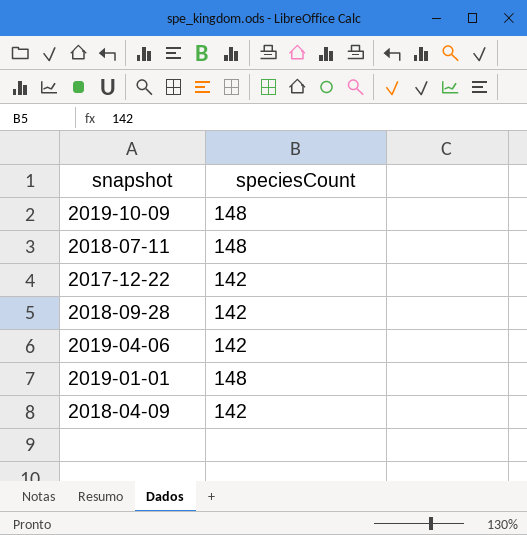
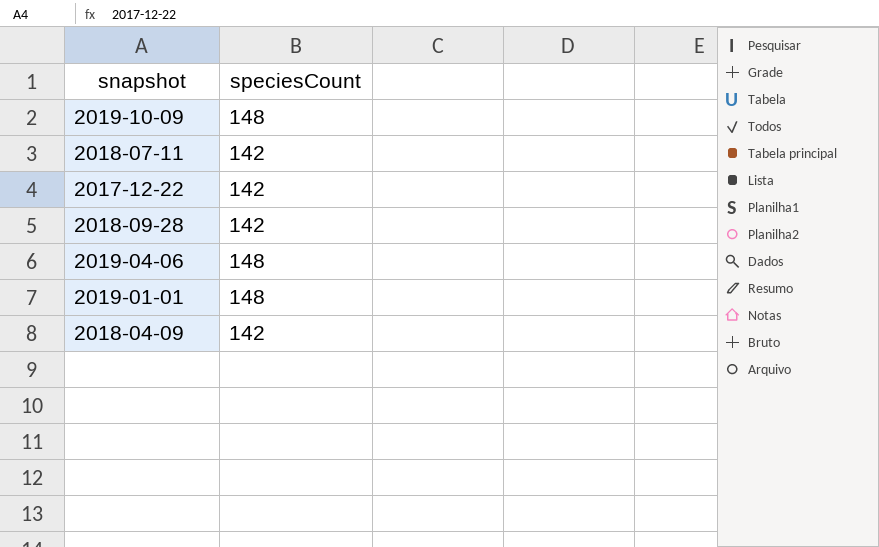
2018-07-11 | speciesCount: 148 -> 142
2019-04-06 | speciesCount: 142 -> 148

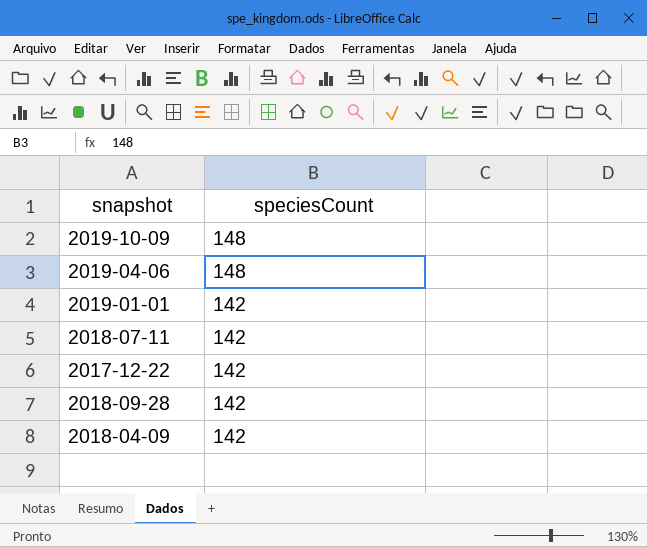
row order: none -> speciesCount descending
2019-01-01 | speciesCount: 148 -> 142

